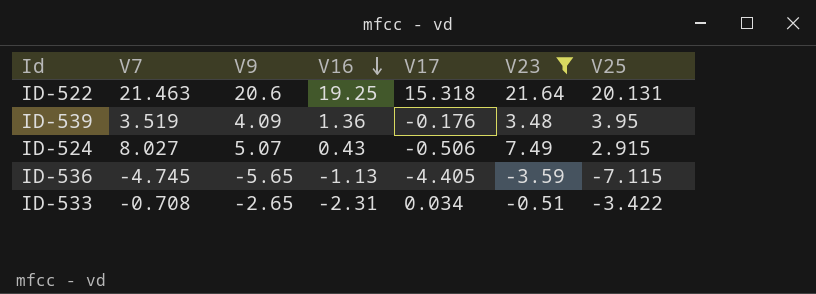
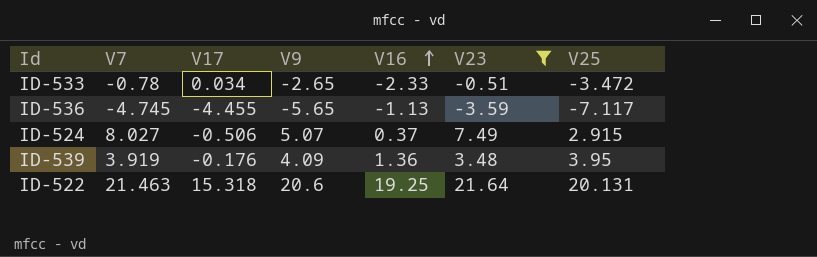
row order: V16 descending -> V16 ascending
column V17 | position: 5 -> 3
ID-533 | V7: -0.708 -> -0.78
ID-533 | V16: -2.31 -> -2.33
ID-533 | V25: -3.422 -> -3.472
ID-536 | V17: -4.405 -> -4.455
ID-536 | V25: -7.115 -> -7.117
ID-524 | V16: 0.43 -> 0.37
ID-539 | V7: 3.519 -> 3.919

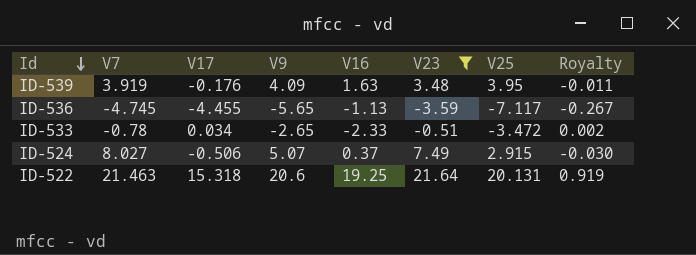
row order: V16 ascending -> Id descending
column Royalty | formula: none -> [V17] * 0.06
ID-539 | V16: 1.36 -> 1.63

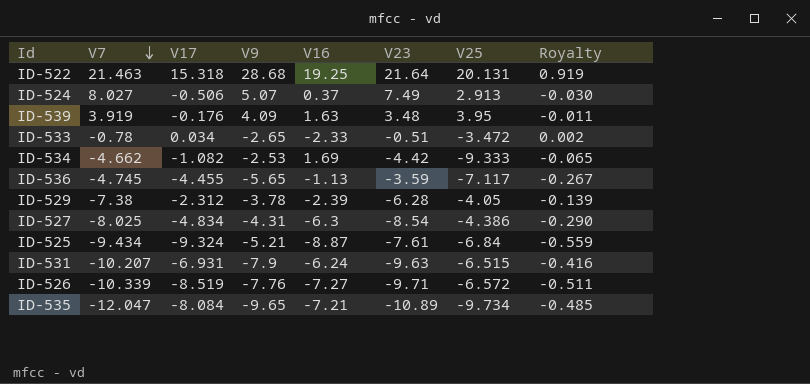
filter: V23 >= -3.59 -> none
row order: Id descending -> V7 descending
ID-522 | V9: 20.6 -> 28.68
ID-524 | V25: 2.915 -> 2.913

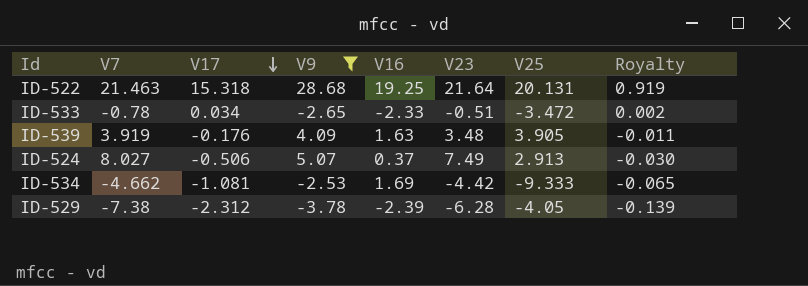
filter: none -> V9 >= -3.78
row order: V7 descending -> V17 descending
ID-539 | V25: 3.95 -> 3.905
ID-534 | V17: -1.082 -> -1.081

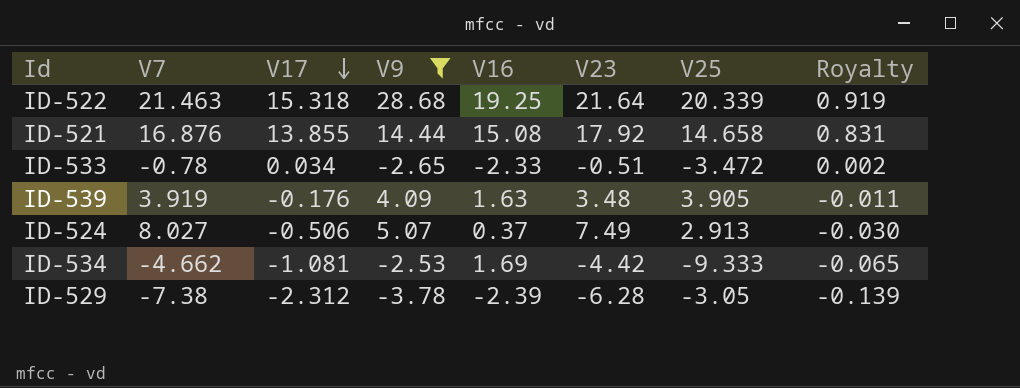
ID-522 | V25: 20.131 -> 20.339
row ID-521: none -> 16.876 | 13.855 | 14.44 | 15.08 | 17.92 | 14.658 | 0.831
ID-529 | V25: -4.05 -> -3.05

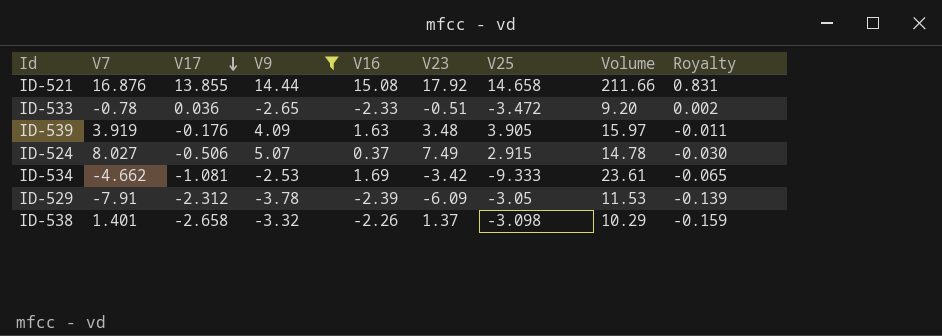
column Volume | formula: none -> [V9] * [V25]
row ID-522: 21.463 | 15.318 | 28.68 | 19.25 | 21.64 | 20.339 | 0.919 -> none
ID-533 | V17: 0.034 -> 0.036
ID-524 | V25: 2.913 -> 2.915
ID-534 | V23: -4.42 -> -3.42
ID-529 | V7: -7.38 -> -7.91
ID-529 | V23: -6.28 -> -6.09
row ID-538: none -> 1.401 | -2.658 | -3.32 | -2.26 | 1.37 | -3.098 | 10.29 | -0.159

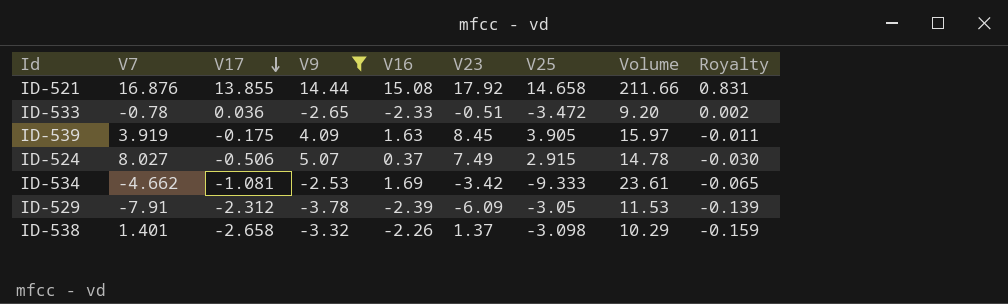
ID-539 | V17: -0.176 -> -0.175
ID-539 | V23: 3.48 -> 8.45

